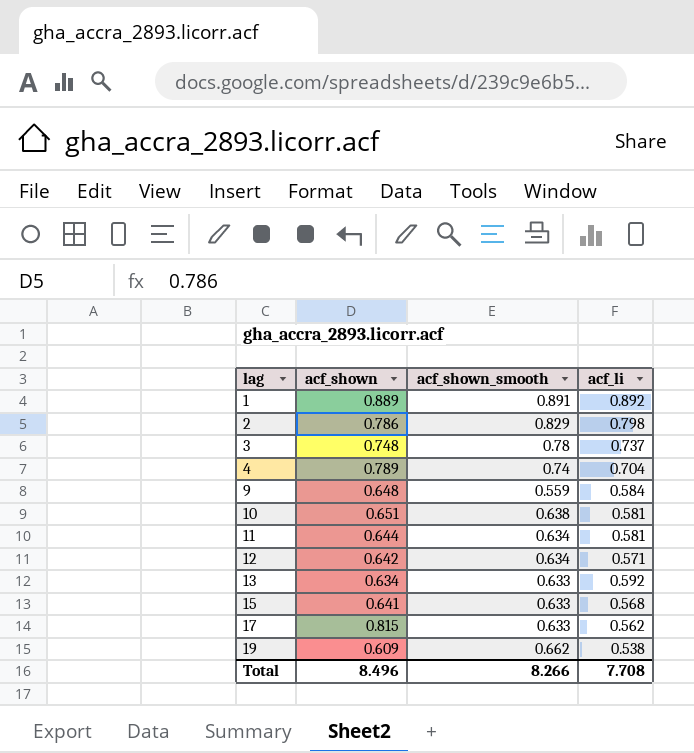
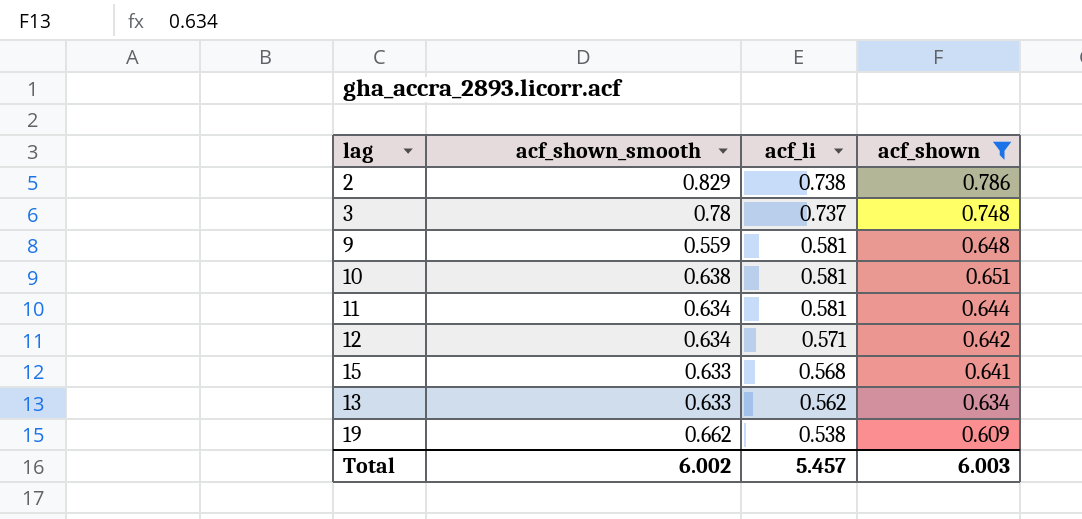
filter: none -> acf_shown <= 0.786
row order: lag ascending -> acf_li descending
column acf_shown | position: 2 -> 4
2 | acf_li: 0.798 -> 0.738
9 | acf_li: 0.584 -> 0.581
13 | acf_li: 0.592 -> 0.562
Total | acf_shown_smooth: 8.266 -> 6.002
Total | acf_li: 7.708 -> 5.457
Total | acf_shown: 8.496 -> 6.003

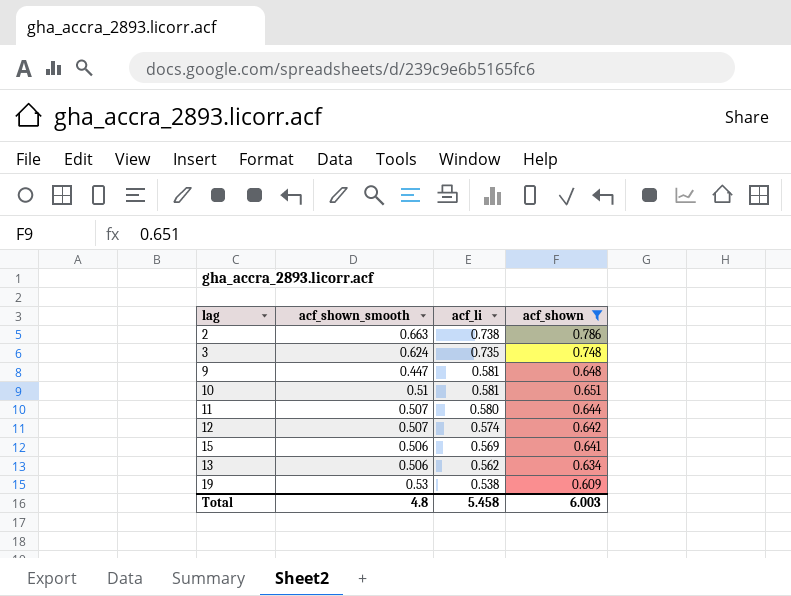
2 | acf_shown_smooth: 0.829 -> 0.663
3 | acf_shown_smooth: 0.78 -> 0.624
3 | acf_li: 0.737 -> 0.735
9 | acf_shown_smooth: 0.559 -> 0.447
10 | acf_shown_smooth: 0.638 -> 0.51
11 | acf_shown_smooth: 0.634 -> 0.507
11 | acf_li: 0.581 -> 0.580
12 | acf_shown_smooth: 0.634 -> 0.507
12 | acf_li: 0.571 -> 0.574
15 | acf_shown_smooth: 0.633 -> 0.506
15 | acf_li: 0.568 -> 0.569
13 | acf_shown_smooth: 0.633 -> 0.506
19 | acf_shown_smooth: 0.662 -> 0.53
Total | acf_shown_smooth: 6.002 -> 4.8
Total | acf_li: 5.457 -> 5.458

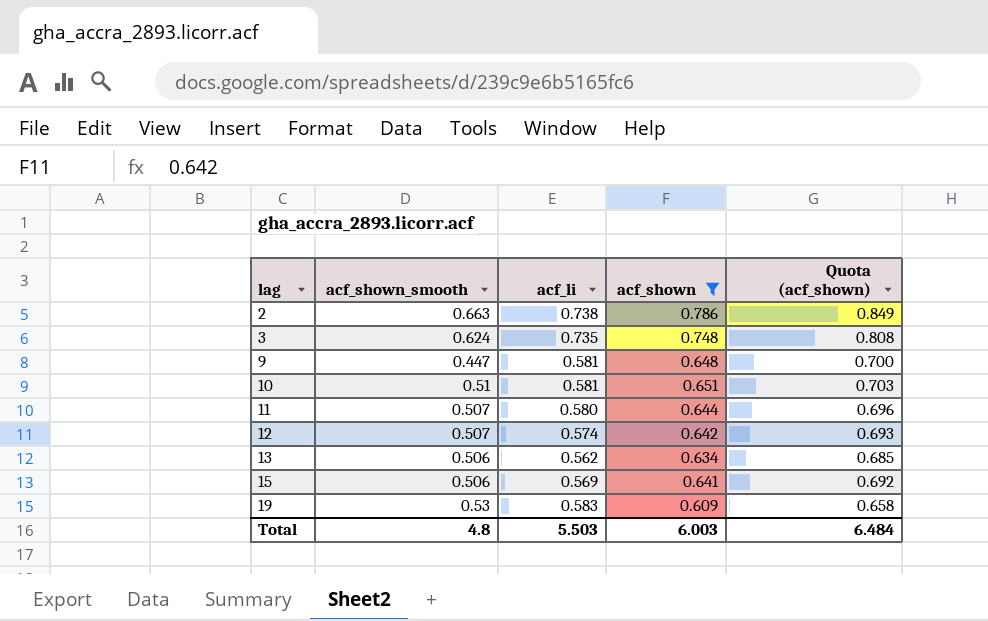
row order: acf_li descending -> lag ascending
column Quota (acf_shown) | formula: none -> [acf_shown] * 1.08
19 | acf_li: 0.538 -> 0.583
Total | acf_li: 5.458 -> 5.503

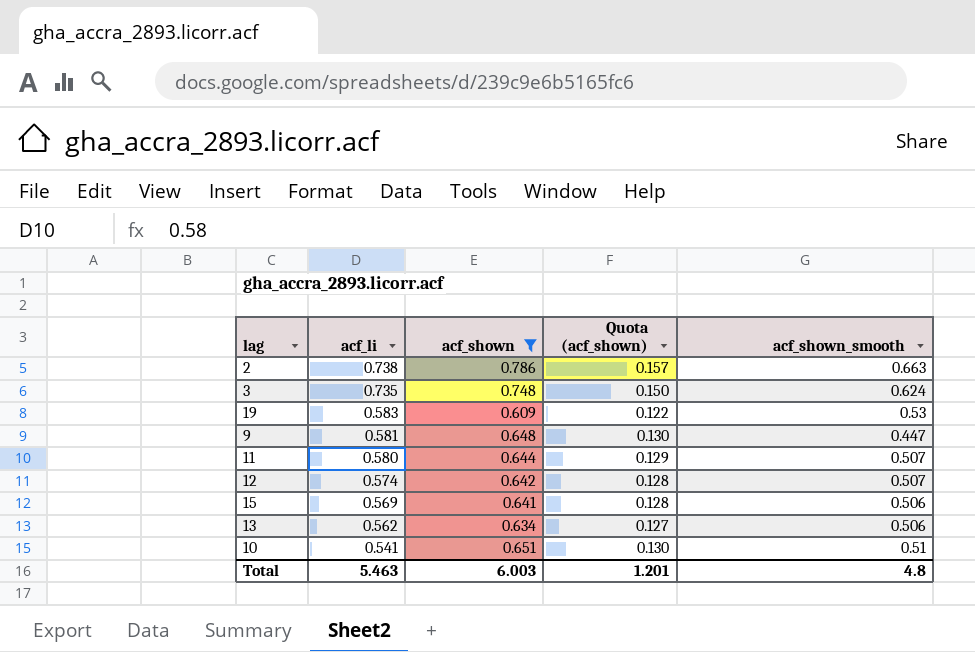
row order: lag ascending -> acf_li descending
column Quota (acf_shown) | formula: [acf_shown] * 1.08 -> [acf_shown] * 0.2
column acf_shown_smooth | position: 2 -> 5
10 | acf_li: 0.581 -> 0.541
Total | acf_li: 5.503 -> 5.463
Total | Quota (acf_shown): 6.484 -> 1.201

